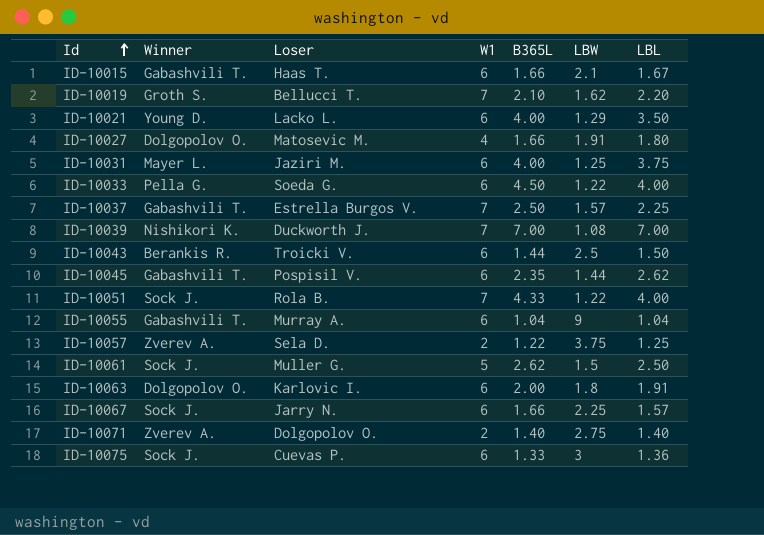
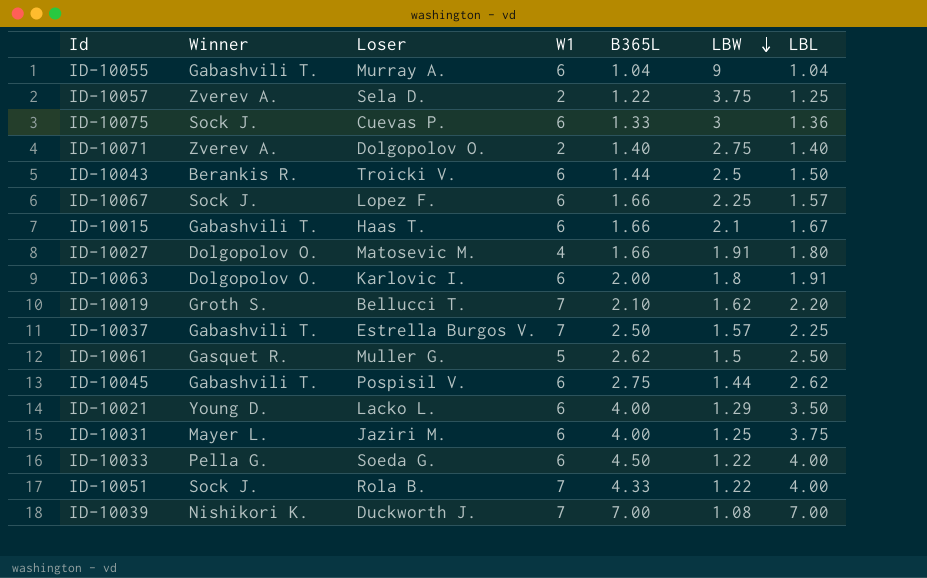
row order: Id ascending -> LBW descending
ID-10067 | Loser: Jarry N. -> Lopez F.
ID-10061 | Winner: Sock J. -> Gasquet R.
ID-10045 | B365L: 2.35 -> 2.75

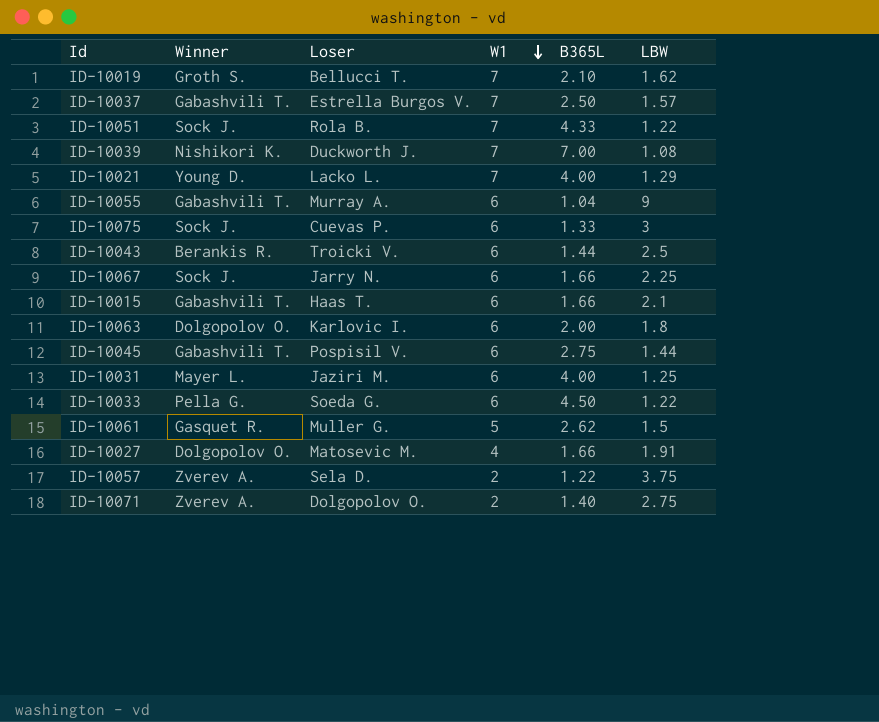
row order: LBW descending -> W1 descending
column LBL | position: 7 -> none
ID-10021 | W1: 6 -> 7
ID-10067 | Loser: Lopez F. -> Jarry N.

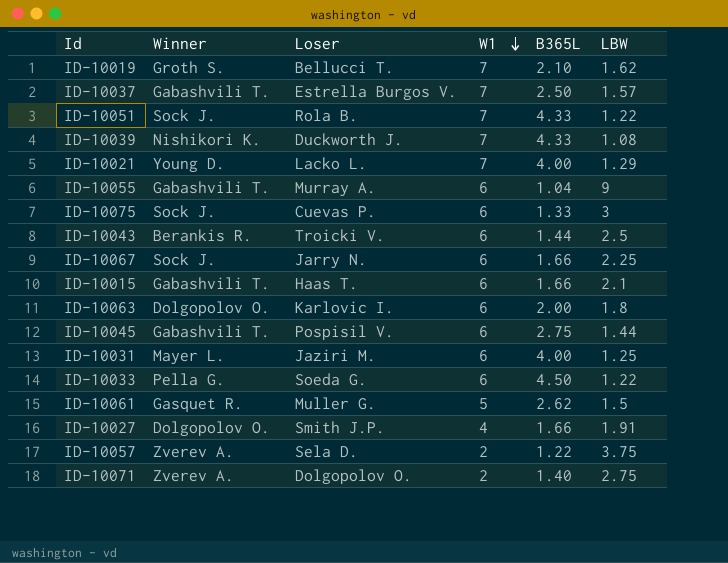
ID-10039 | B365L: 7.00 -> 4.33
ID-10027 | Loser: Matosevic M. -> Smith J.P.

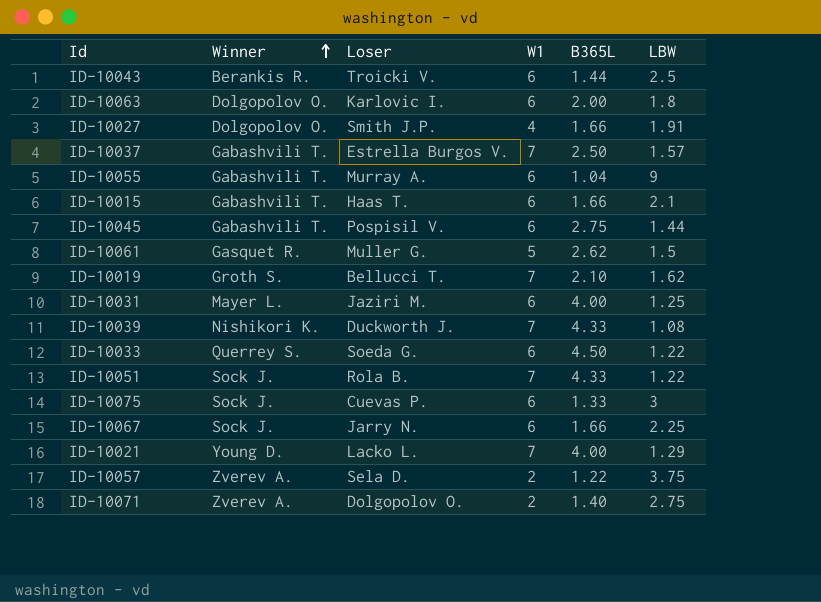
row order: W1 descending -> Winner ascending
ID-10033 | Winner: Pella G. -> Querrey S.

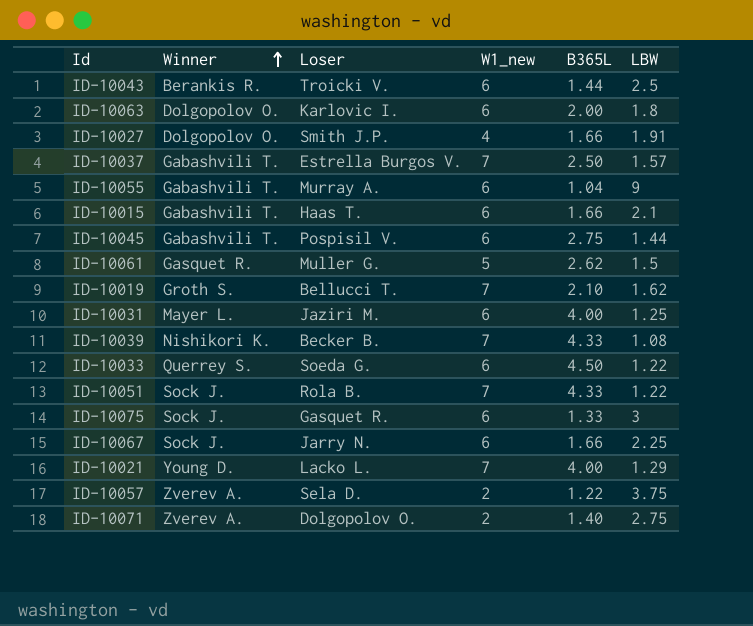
column name: W1 -> W1_new
ID-10039 | Loser: Duckworth J. -> Becker B.
ID-10075 | Loser: Cuevas P. -> Gasquet R.

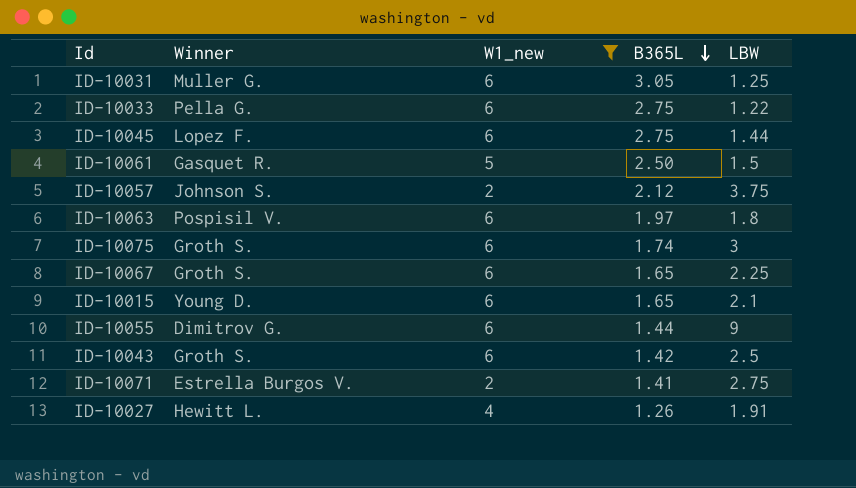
filter: none -> W1_new != 7
row order: Winner ascending -> B365L descending
column Loser | position: 3 -> none
ID-10031 | Winner: Mayer L. -> Muller G.
ID-10031 | B365L: 4.00 -> 3.05
ID-10033 | Winner: Querrey S. -> Pella G.
ID-10033 | B365L: 4.50 -> 2.75
ID-10045 | Winner: Gabashvili T. -> Lopez F.
ID-10061 | B365L: 2.62 -> 2.50
ID-10057 | Winner: Zverev A. -> Johnson S.
ID-10057 | B365L: 1.22 -> 2.12
ID-10063 | Winner: Dolgopolov O. -> Pospisil V.
ID-10063 | B365L: 2.00 -> 1.97
ID-10075 | Winner: Sock J. -> Groth S.
ID-10075 | B365L: 1.33 -> 1.74
ID-10067 | Winner: Sock J. -> Groth S.
ID-10067 | B365L: 1.66 -> 1.65
ID-10015 | Winner: Gabashvili T. -> Young D.
ID-10015 | B365L: 1.66 -> 1.65
ID-10055 | Winner: Gabashvili T. -> Dimitrov G.
ID-10055 | B365L: 1.04 -> 1.44
ID-10043 | Winner: Berankis R. -> Groth S.
ID-10043 | B365L: 1.44 -> 1.42
ID-10071 | Winner: Zverev A. -> Estrella Burgos V.
ID-10071 | B365L: 1.40 -> 1.41
ID-10027 | Winner: Dolgopolov O. -> Hewitt L.
ID-10027 | B365L: 1.66 -> 1.26

